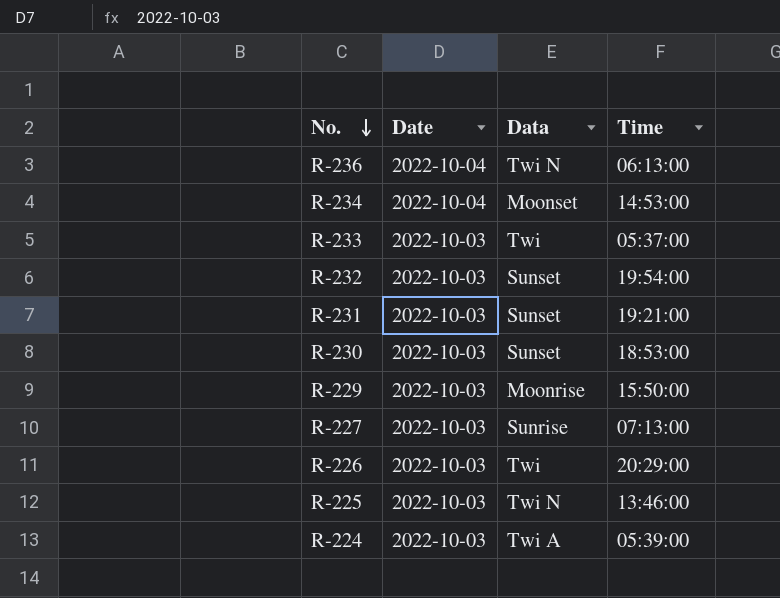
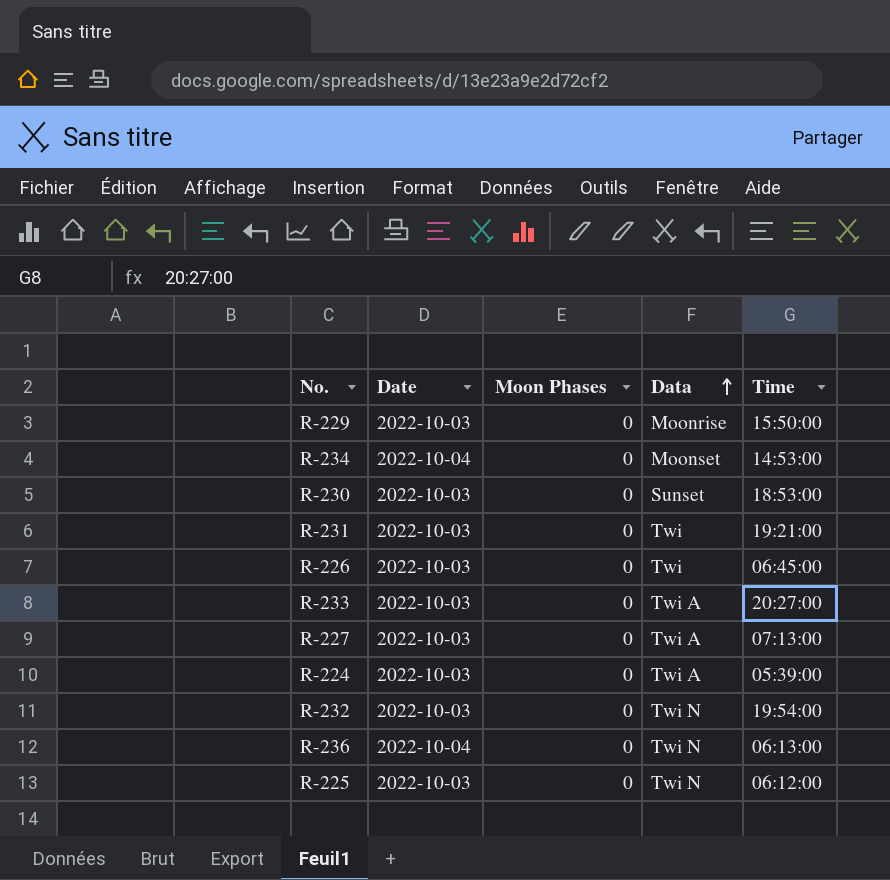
row order: No. descending -> Data ascending
column Moon Phases | position: none -> 3
R-231 | Data: Sunset -> Twi
R-226 | Time: 20:29:00 -> 06:45:00
R-233 | Data: Twi -> Twi A
R-233 | Time: 05:37:00 -> 20:27:00
R-227 | Data: Sunrise -> Twi A
R-232 | Data: Sunset -> Twi N
R-225 | Time: 13:46:00 -> 06:12:00

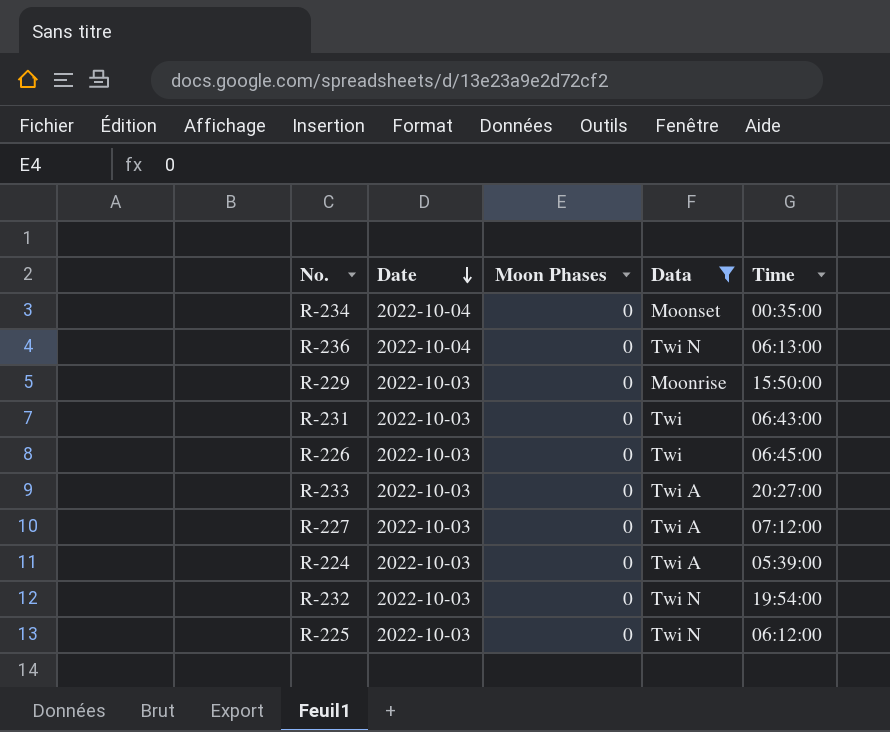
filter: none -> Data != Sunset
row order: Data ascending -> Date descending
R-234 | Time: 14:53:00 -> 00:35:00
R-231 | Time: 19:21:00 -> 06:43:00
R-227 | Time: 07:13:00 -> 07:12:00

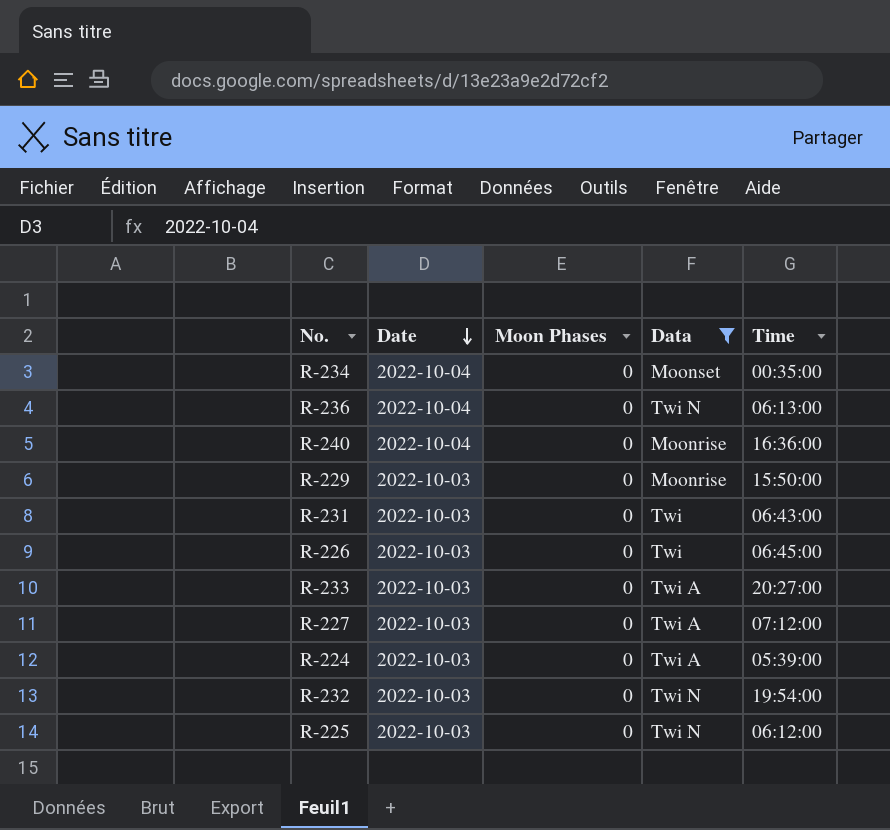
row R-240: none -> 2022-10-04 | 0 | Moonrise | 16:36:00

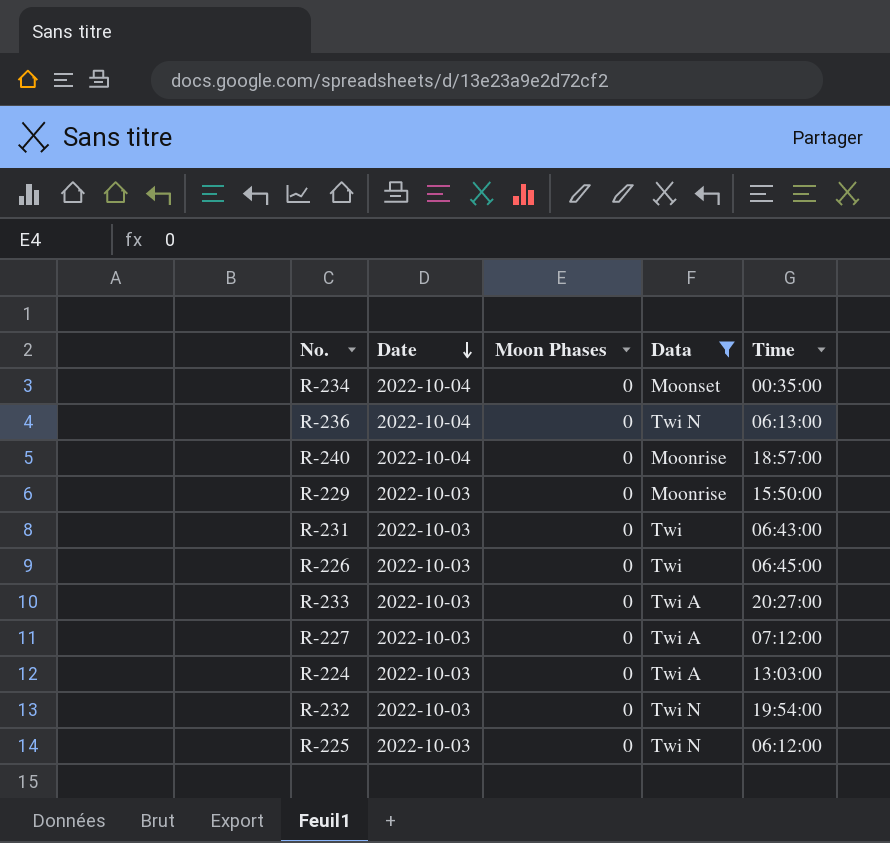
R-240 | Time: 16:36:00 -> 18:57:00
R-224 | Time: 05:39:00 -> 13:03:00

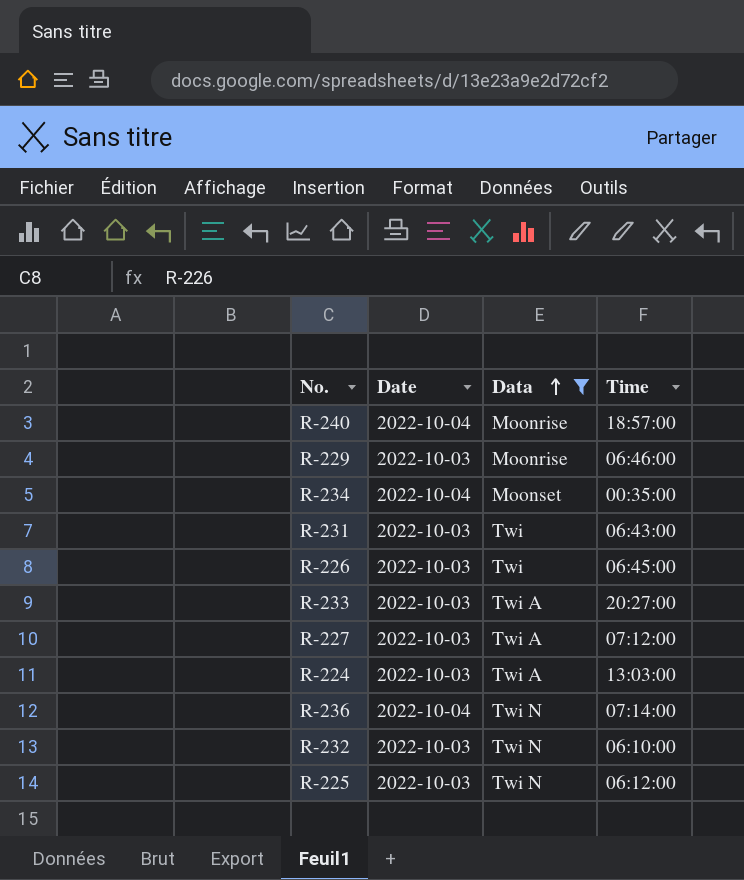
row order: Date descending -> Data ascending
column Moon Phases | position: 3 -> none
R-229 | Time: 15:50:00 -> 06:46:00
R-236 | Time: 06:13:00 -> 07:14:00
R-232 | Time: 19:54:00 -> 06:10:00

